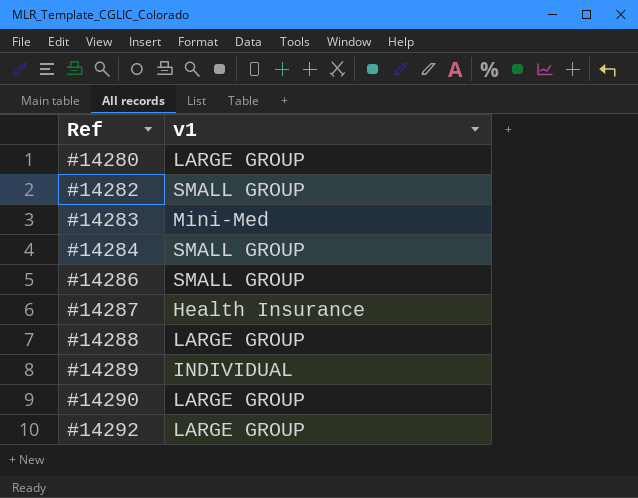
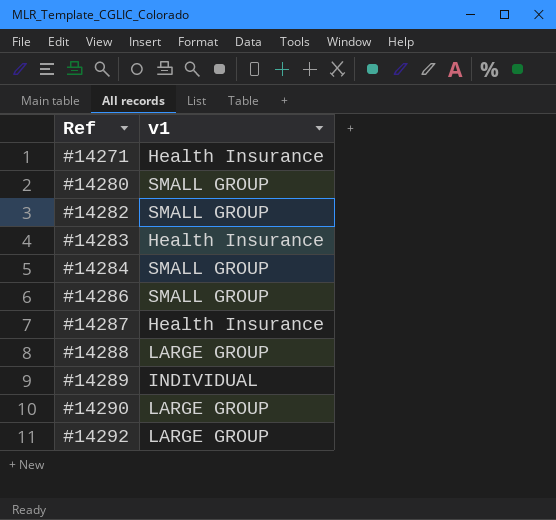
row #14271: none -> Health Insurance
#14280 | v1: LARGE GROUP -> SMALL GROUP
#14283 | v1: Mini-Med -> Health Insurance

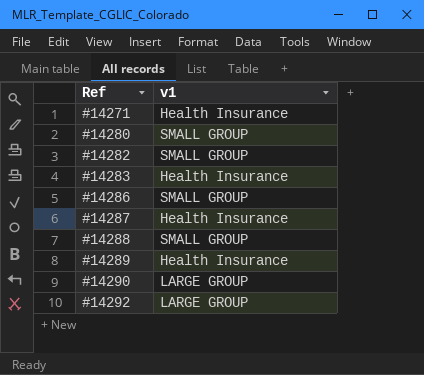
row #14284: SMALL GROUP -> none
#14288 | v1: LARGE GROUP -> SMALL GROUP
#14289 | v1: INDIVIDUAL -> Health Insurance

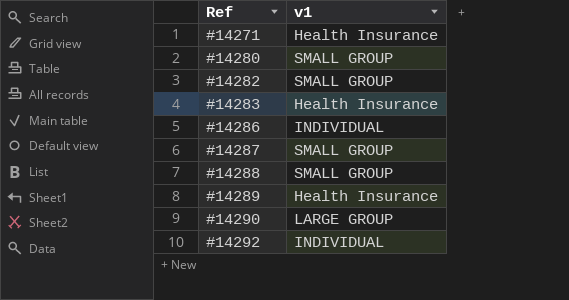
#14286 | v1: SMALL GROUP -> INDIVIDUAL
#14287 | v1: Health Insurance -> SMALL GROUP
#14292 | v1: LARGE GROUP -> INDIVIDUAL

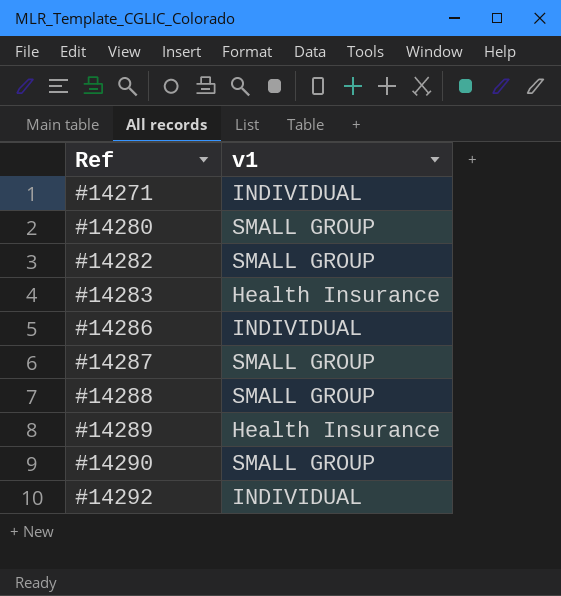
#14271 | v1: Health Insurance -> INDIVIDUAL
#14290 | v1: LARGE GROUP -> SMALL GROUP

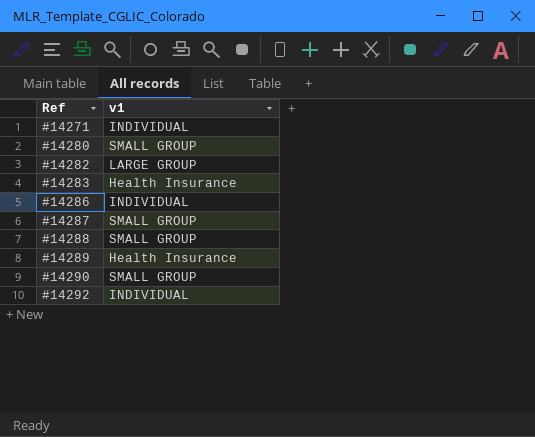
#14282 | v1: SMALL GROUP -> LARGE GROUP

